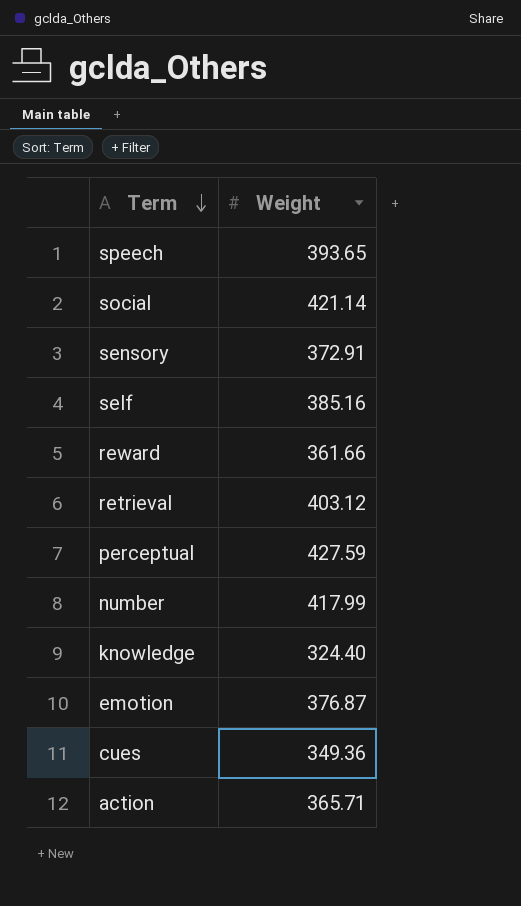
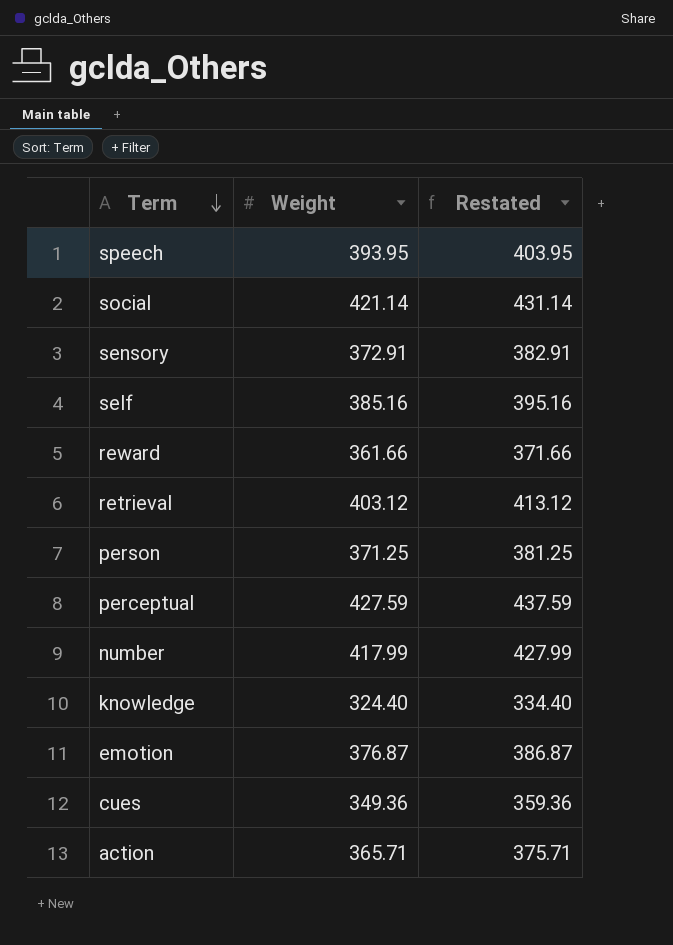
column Restated | formula: none -> [Weight] + 10
speech | Weight: 393.65 -> 393.95
row person: none -> 371.25 | 381.25

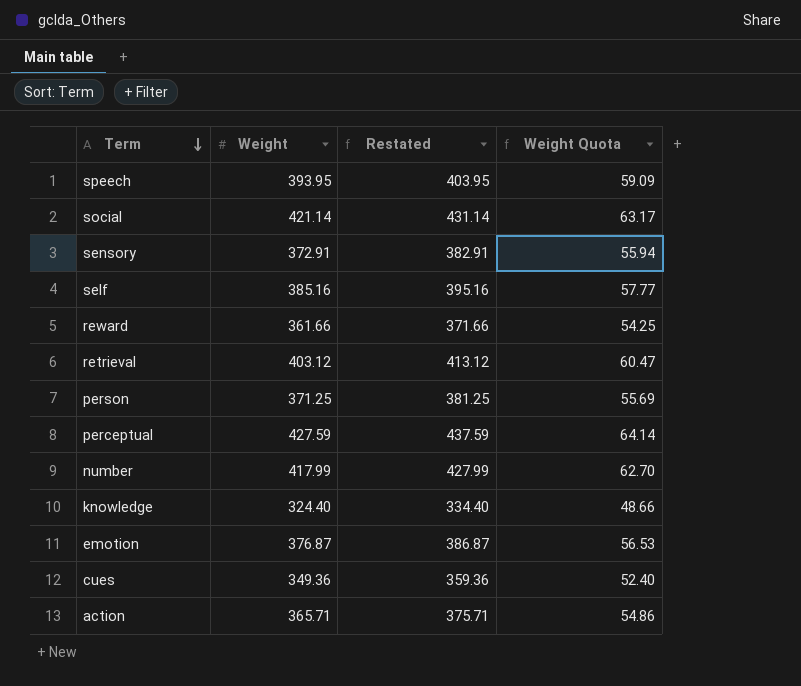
column Weight Quota | formula: none -> [Weight] * 0.15

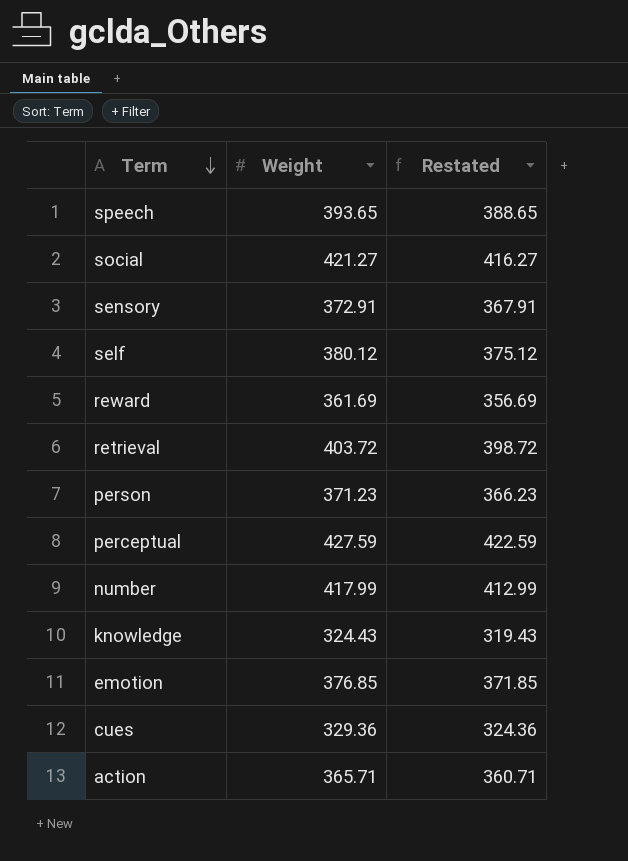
column Weight Quota | formula: [Weight] * 0.15 -> none
column Restated | formula: [Weight] + 10 -> [Weight] - 5
speech | Weight: 393.95 -> 393.65
social | Weight: 421.14 -> 421.27
self | Weight: 385.16 -> 380.12
reward | Weight: 361.66 -> 361.69
retrieval | Weight: 403.12 -> 403.72
person | Weight: 371.25 -> 371.23
knowledge | Weight: 324.40 -> 324.43
emotion | Weight: 376.87 -> 376.85
cues | Weight: 349.36 -> 329.36

